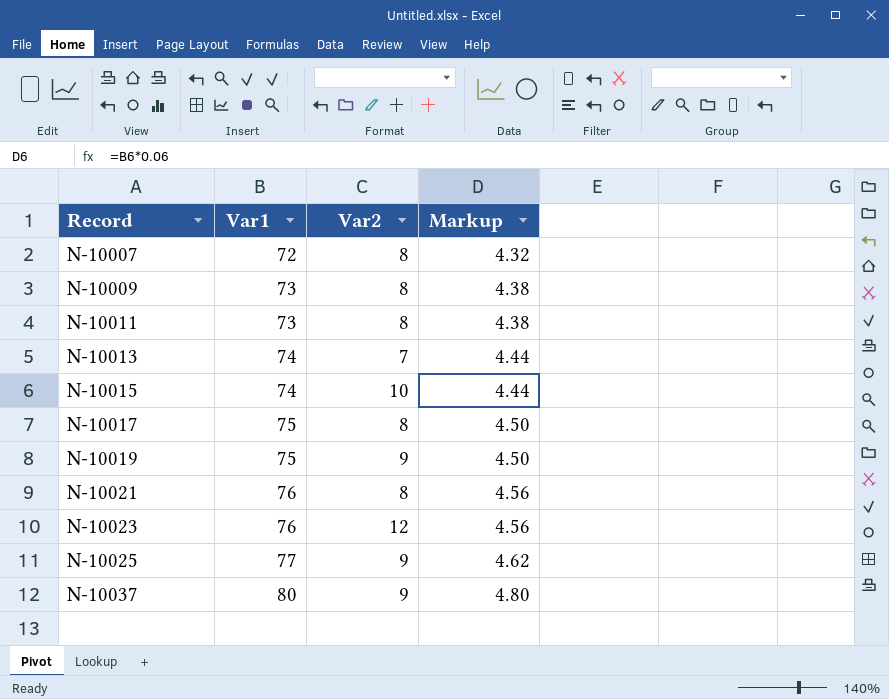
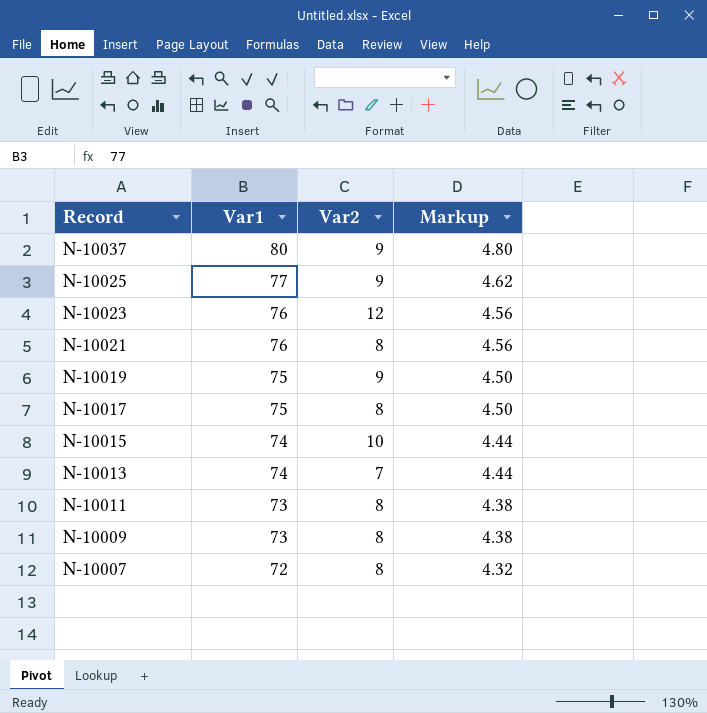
row order: Record ascending -> Record descending

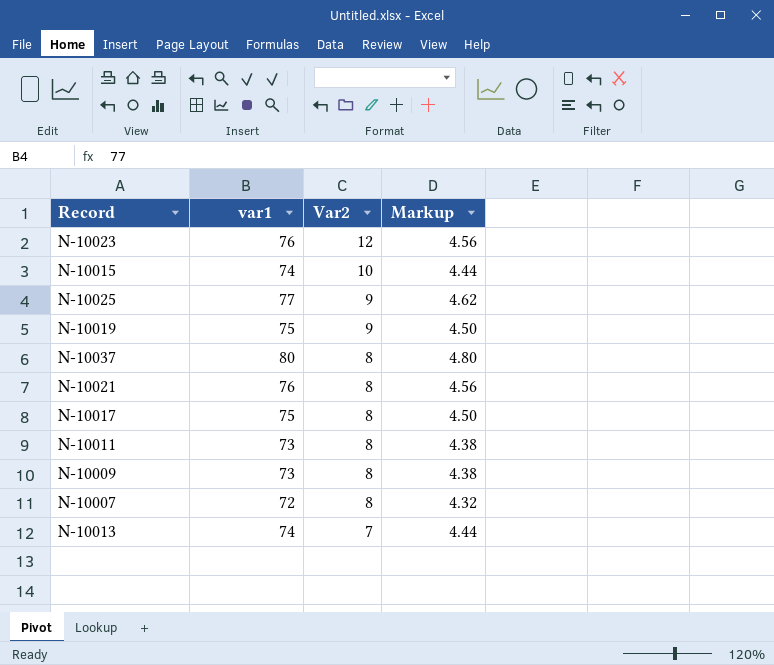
row order: Record descending -> Var2 descending
column name: Var1 -> var1
N-10037 | Var2: 9 -> 8

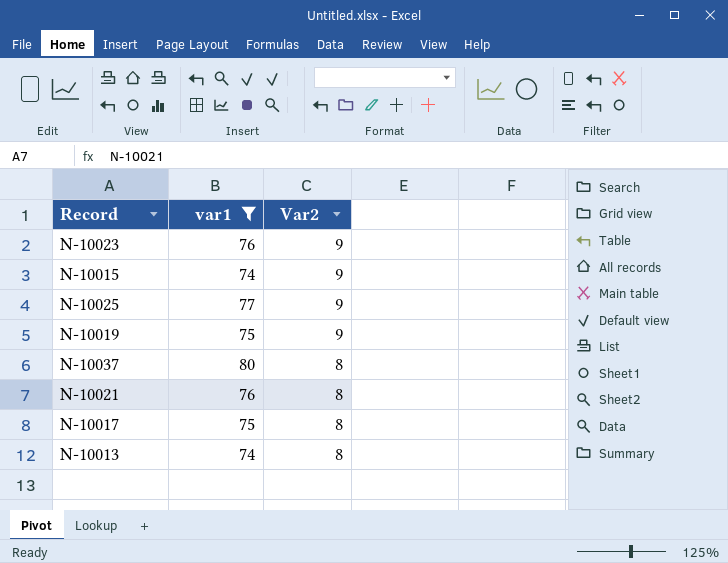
filter: none -> var1 >= 74
column Markup | formula: [var1] * 0.06 -> none
N-10023 | Var2: 12 -> 9
N-10015 | Var2: 10 -> 9
N-10013 | Var2: 7 -> 8

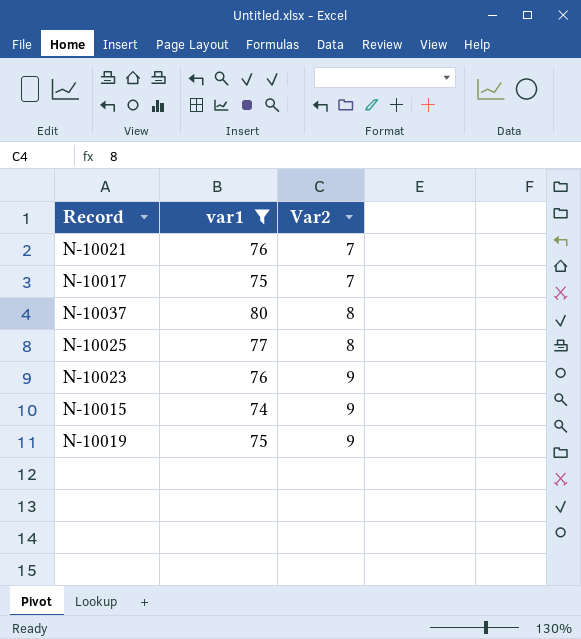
row order: Var2 descending -> Var2 ascending
row N-10013: 74 | 8 -> none
N-10021 | Var2: 8 -> 7
N-10017 | Var2: 8 -> 7
N-10025 | Var2: 9 -> 8

